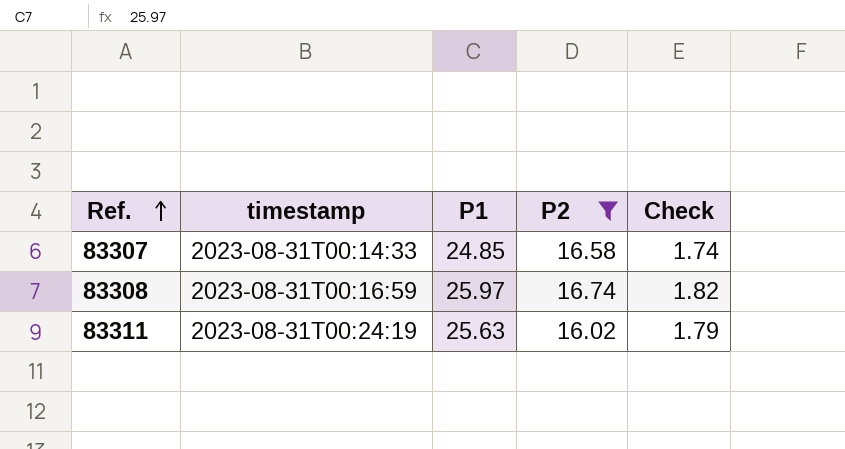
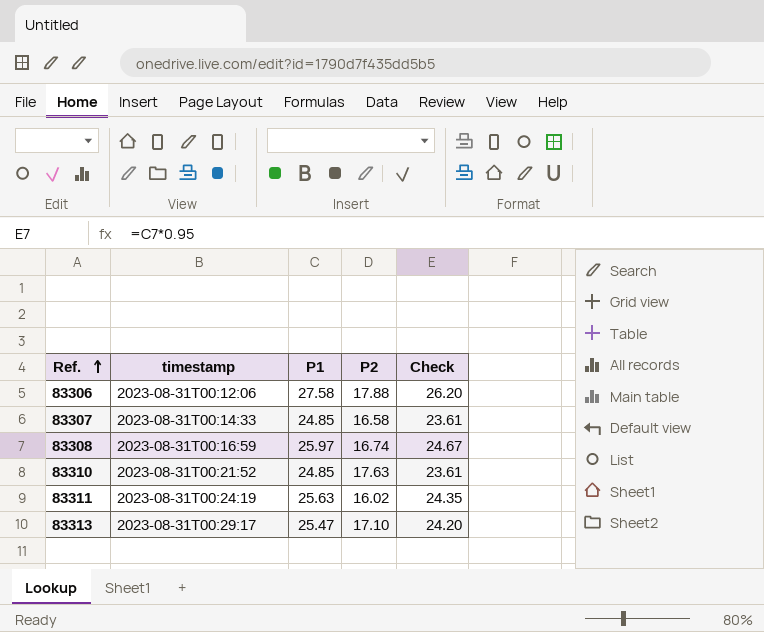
filter: P2 <= 16.74 -> none
column Check | formula: [P1] * 0.07 -> [P1] * 0.95

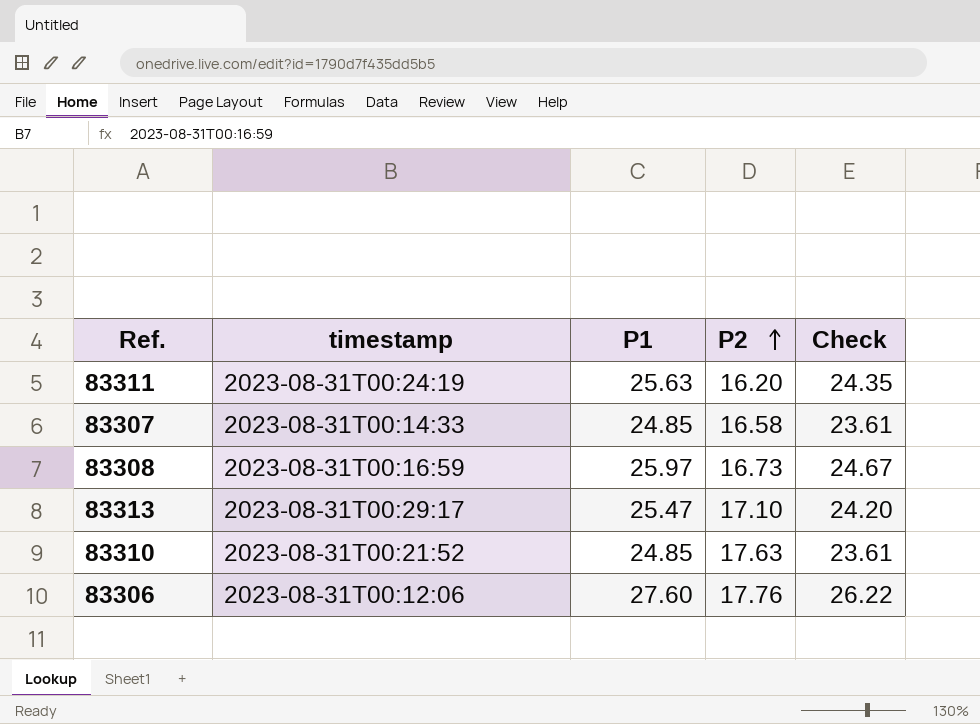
row order: Ref. ascending -> P2 ascending
83311 | P2: 16.02 -> 16.20
83308 | P2: 16.74 -> 16.73
83306 | P1: 27.58 -> 27.60
83306 | P2: 17.88 -> 17.76
83306 | Check: 26.20 -> 26.22

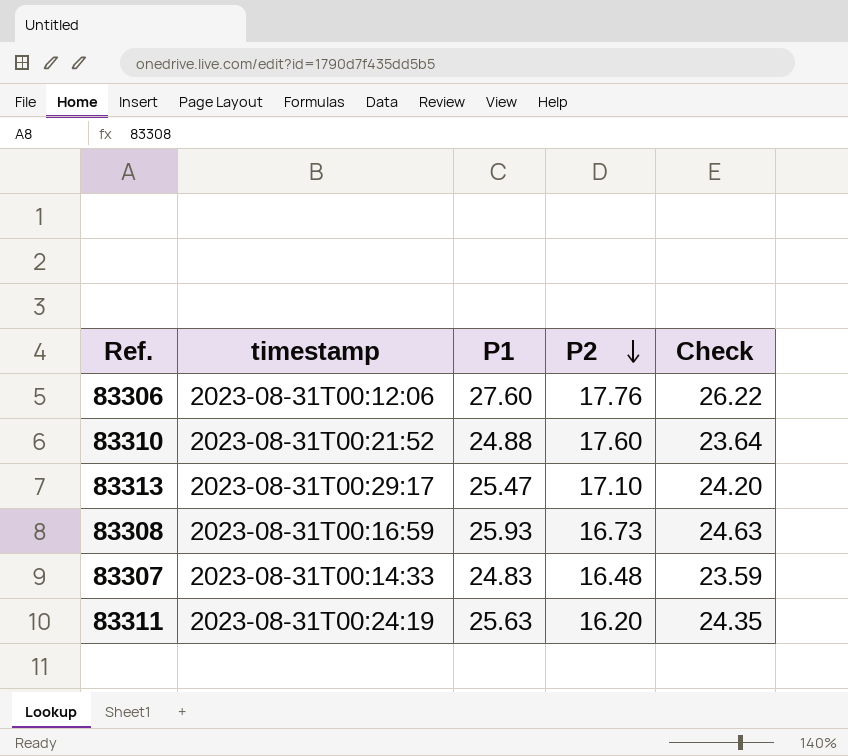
row order: P2 ascending -> P2 descending
83310 | P1: 24.85 -> 24.88
83310 | P2: 17.63 -> 17.60
83310 | Check: 23.61 -> 23.64
83308 | P1: 25.97 -> 25.93
83308 | Check: 24.67 -> 24.63
83307 | P1: 24.85 -> 24.83
83307 | P2: 16.58 -> 16.48
83307 | Check: 23.61 -> 23.59

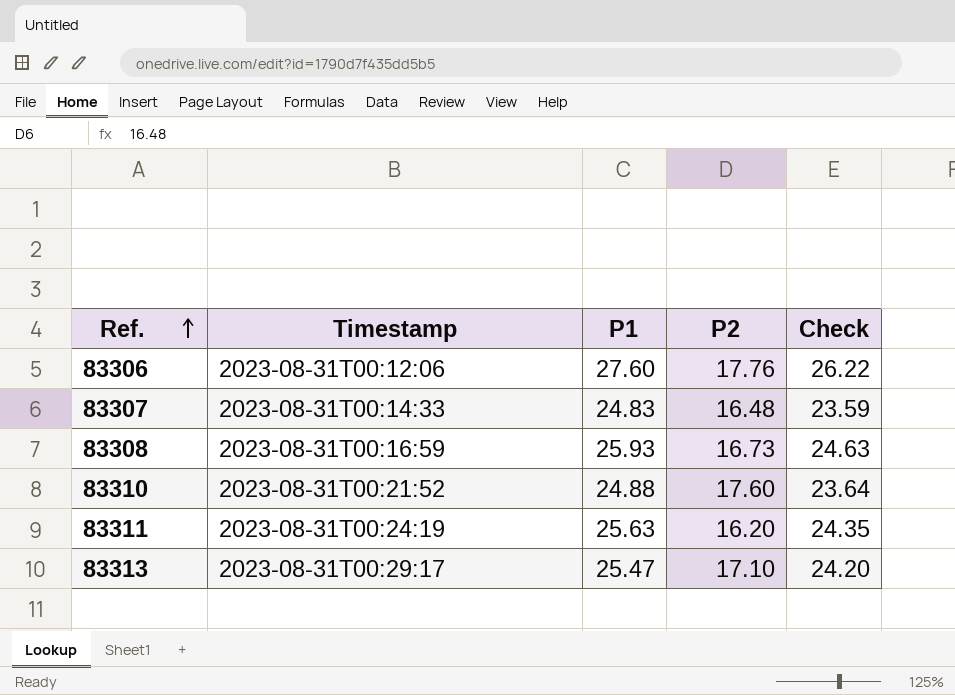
row order: P2 descending -> Ref. ascending
column name: timestamp -> Timestamp

